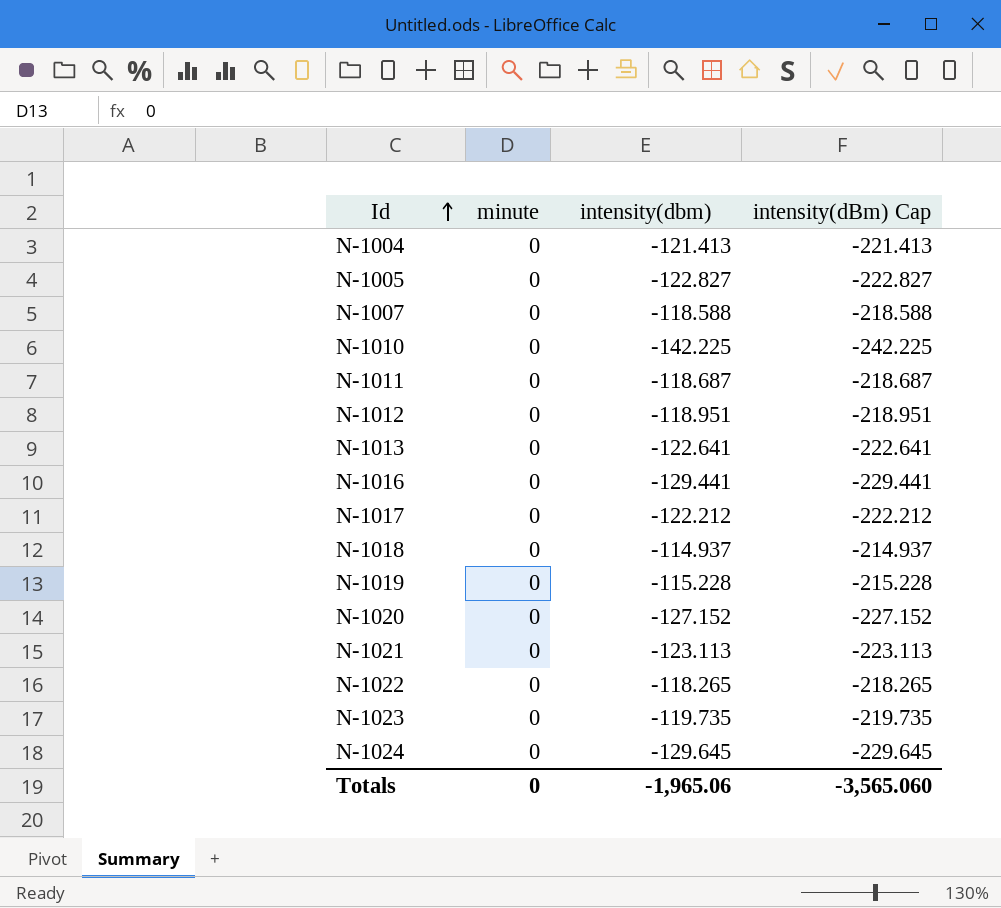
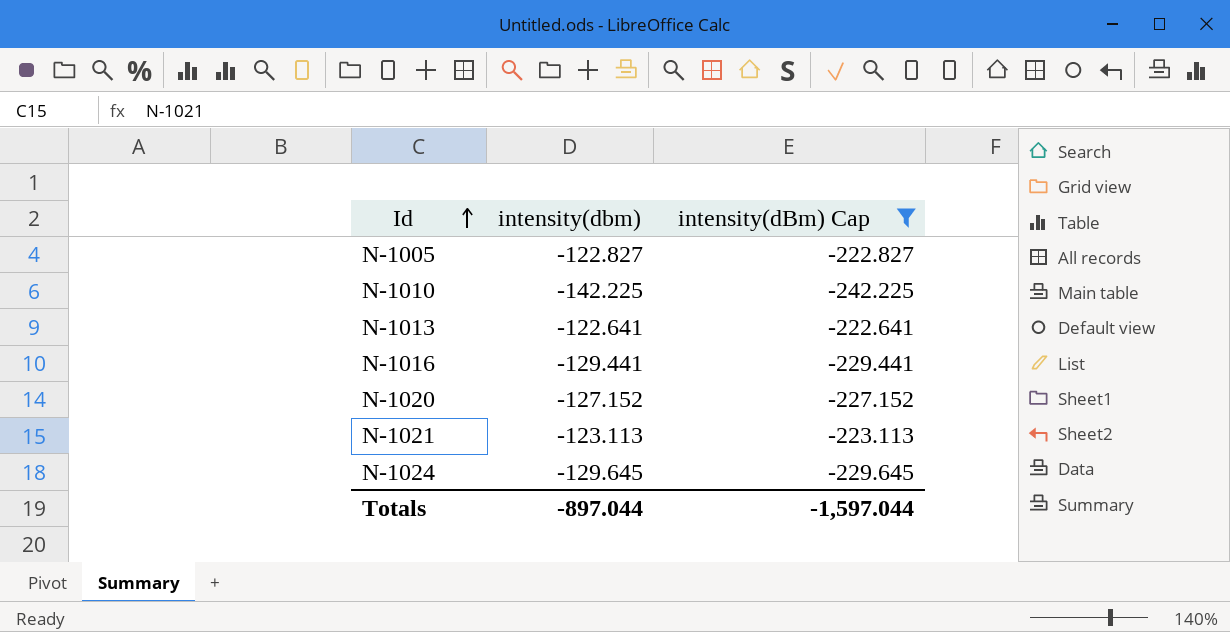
filter: none -> intensity(dBm) Cap <= -222.641
column minute | position: 2 -> none
Totals | intensity(dbm): -1,965.06 -> -897.044
Totals | intensity(dBm) Cap: -3,565.060 -> -1,597.044

